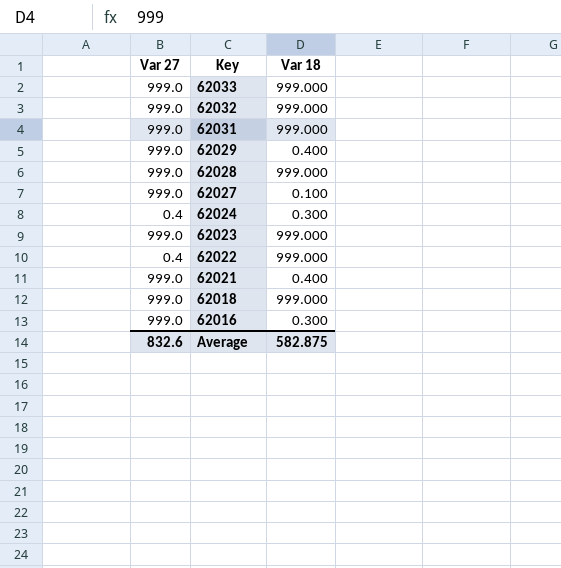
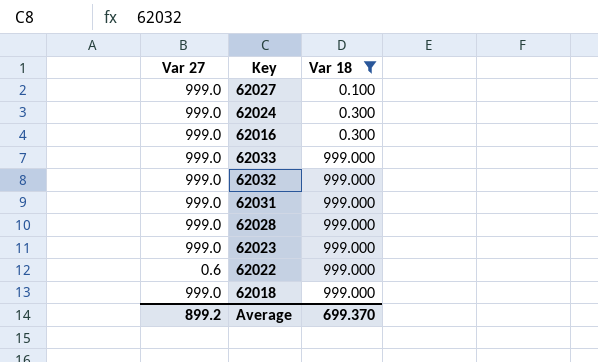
filter: none -> Var 18 != 0.400
row order: Key descending -> Var 18 ascending
62024 | Var 27: 0.4 -> 999.0
62022 | Var 27: 0.4 -> 0.6
Average | Var 27: 832.6 -> 899.2
Average | Var 18: 582.875 -> 699.370

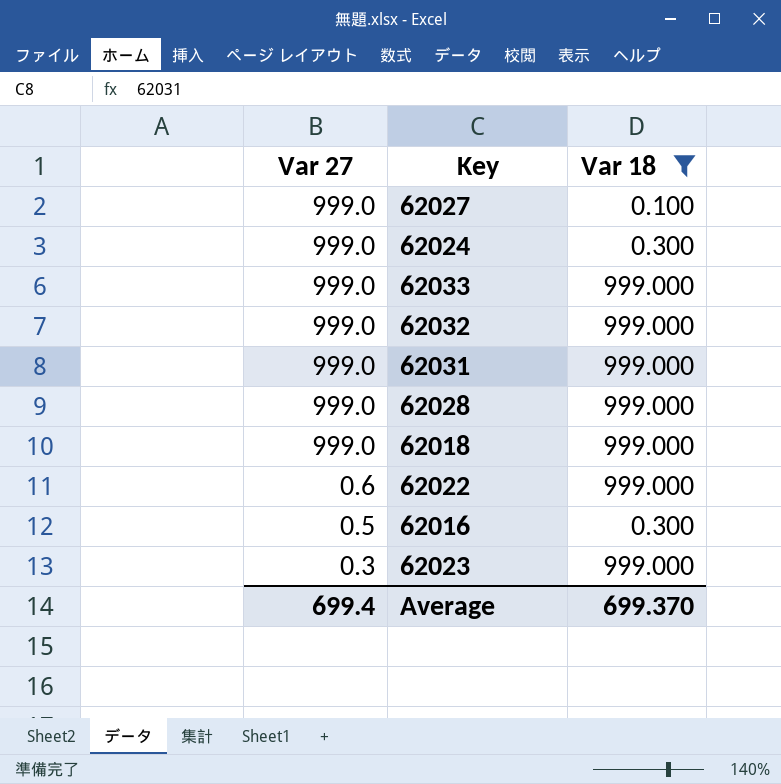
row order: Var 18 ascending -> Var 27 descending
62016 | Var 27: 999.0 -> 0.5
62023 | Var 27: 999.0 -> 0.3
Average | Var 27: 899.2 -> 699.4

